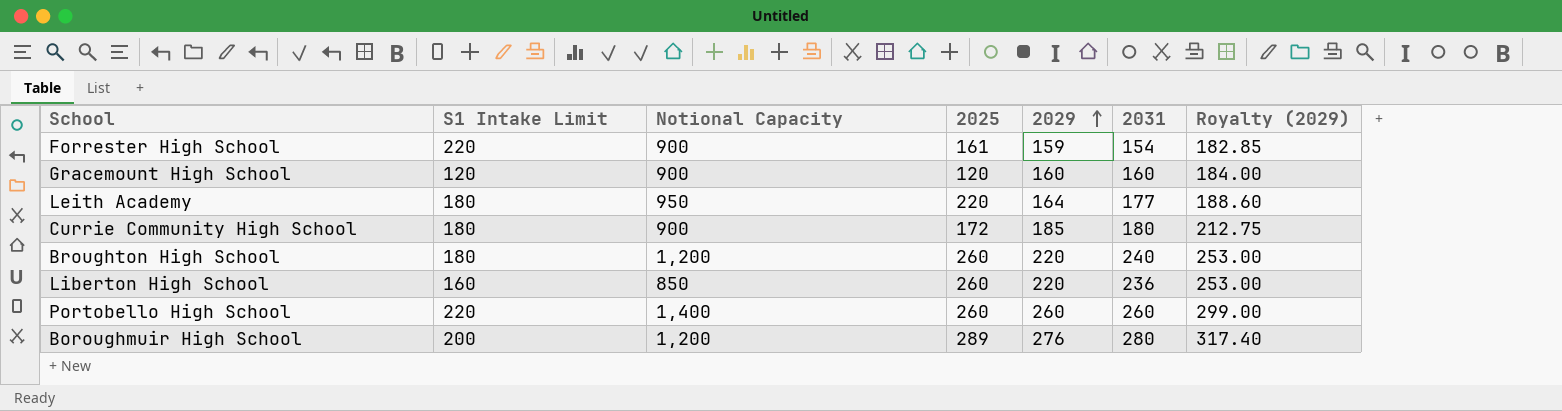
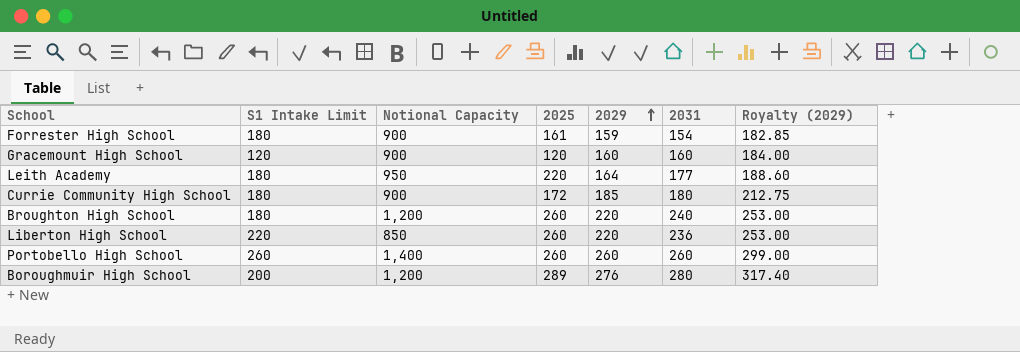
Forrester High School | S1 Intake Limit: 220 -> 180
Liberton High School | S1 Intake Limit: 160 -> 220
Portobello High School | S1 Intake Limit: 220 -> 260

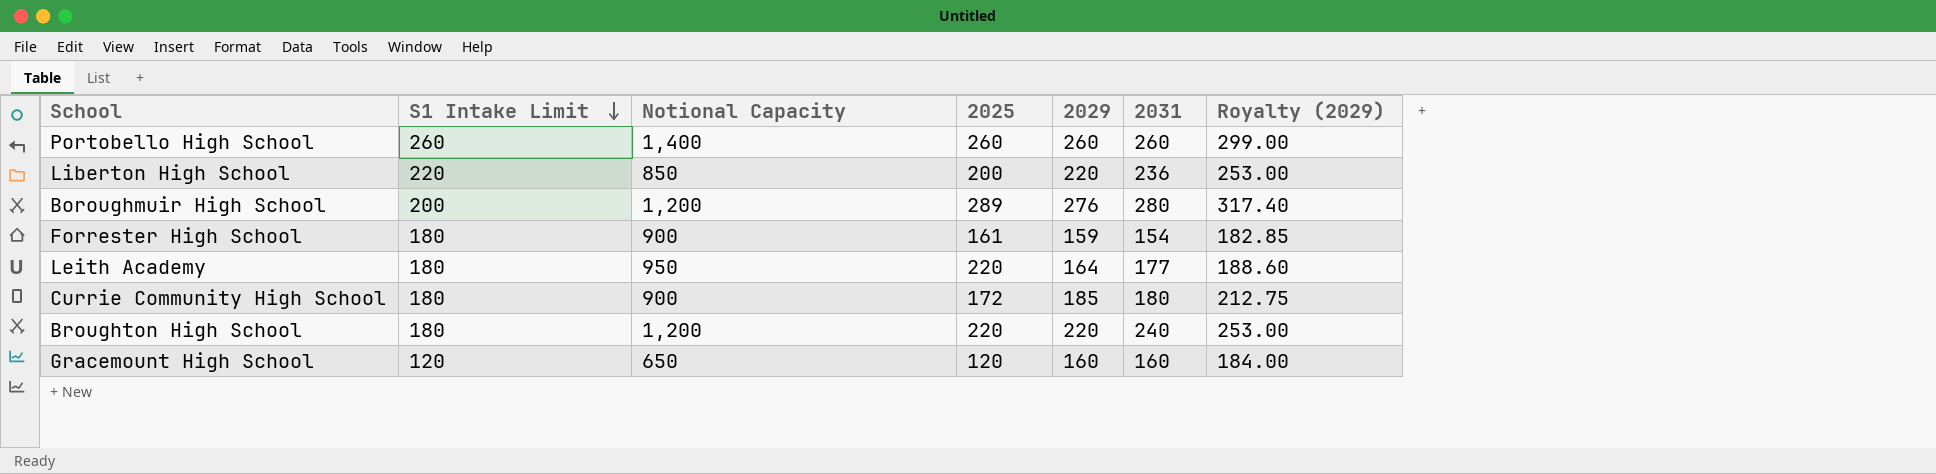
row order: 2029 ascending -> S1 Intake Limit descending
Liberton High School | 2025: 260 -> 200
Broughton High School | 2025: 260 -> 220
Gracemount High School | Notional Capacity: 900 -> 650

